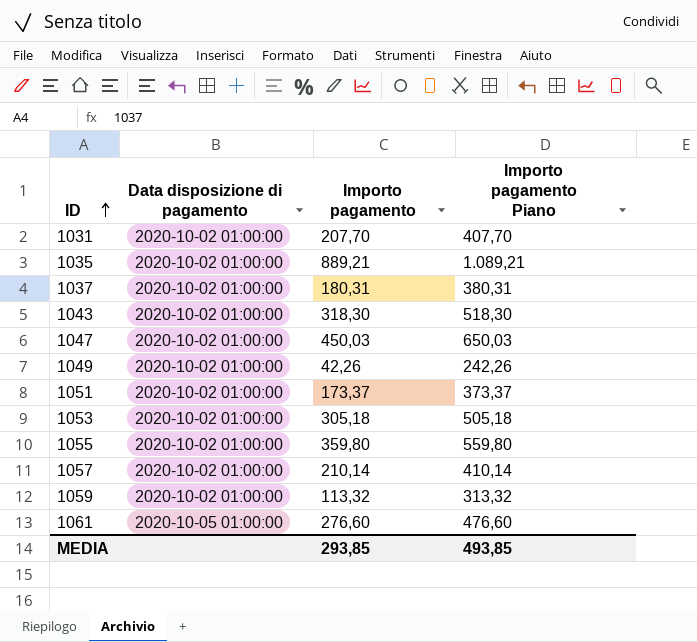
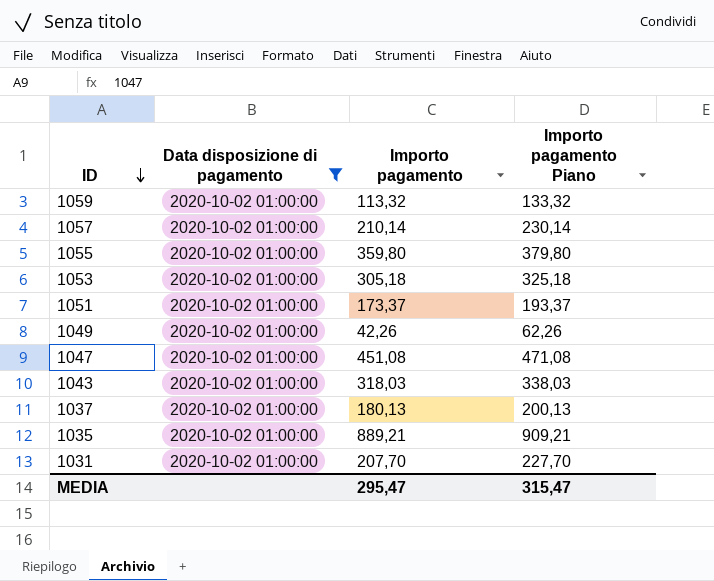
filter: none -> Data disposizione di pagamento = 2020-10-02 01:00:00
row order: ID ascending -> ID descending
column Importo pagamento Piano | formula: [Importo pagamento] + 200 -> [Importo pagamento] + 20
1047 | Importo pagamento: 450,03 -> 451,08
1043 | Importo pagamento: 318,30 -> 318,03
1037 | Importo pagamento: 180,31 -> 180,13
MEDIA | Importo pagamento: 293,85 -> 295,47
MEDIA | Importo pagamento Piano: 493,85 -> 315,47

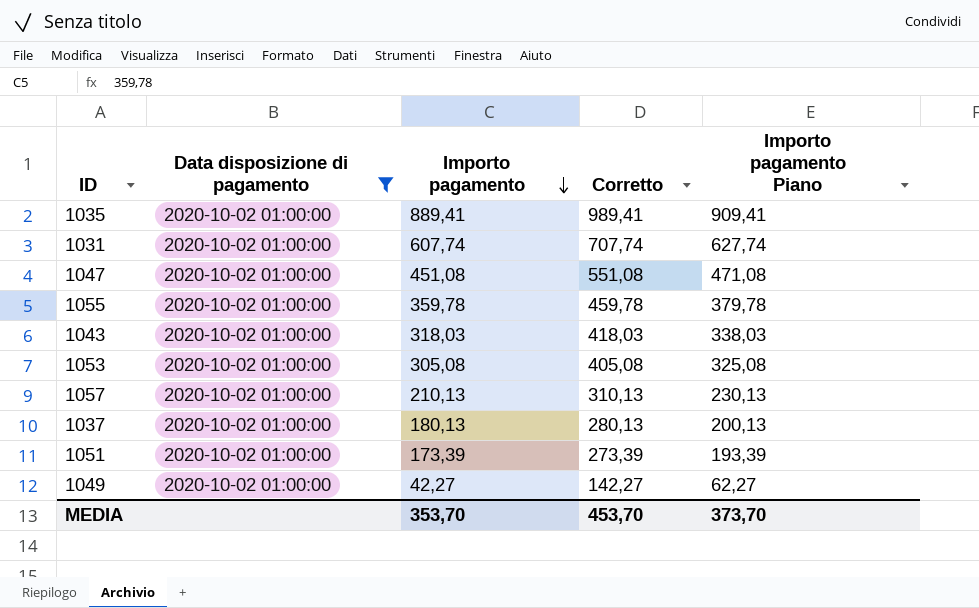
row order: ID descending -> Importo pagamento descending
column Corretto | formula: none -> [Importo pagamento] + 100
row 1059: 2020-10-02 01:00:00 | 113,32 | 133,32 -> none
1035 | Importo pagamento: 889,21 -> 889,41
1035 | Importo pagamento Piano: 909,21 -> 909,41
1031 | Importo pagamento: 207,70 -> 607,74
1031 | Importo pagamento Piano: 227,70 -> 627,74
1055 | Importo pagamento: 359,80 -> 359,78
1055 | Importo pagamento Piano: 379,80 -> 379,78
1053 | Importo pagamento: 305,18 -> 305,08
1053 | Importo pagamento Piano: 325,18 -> 325,08
1057 | Importo pagamento: 210,14 -> 210,13
1057 | Importo pagamento Piano: 230,14 -> 230,13
1051 | Importo pagamento: 173,37 -> 173,39
1051 | Importo pagamento Piano: 193,37 -> 193,39
1049 | Importo pagamento: 42,26 -> 42,27
1049 | Importo pagamento Piano: 62,26 -> 62,27
MEDIA | Importo pagamento: 295,47 -> 353,70
MEDIA | Importo pagamento Piano: 315,47 -> 373,70

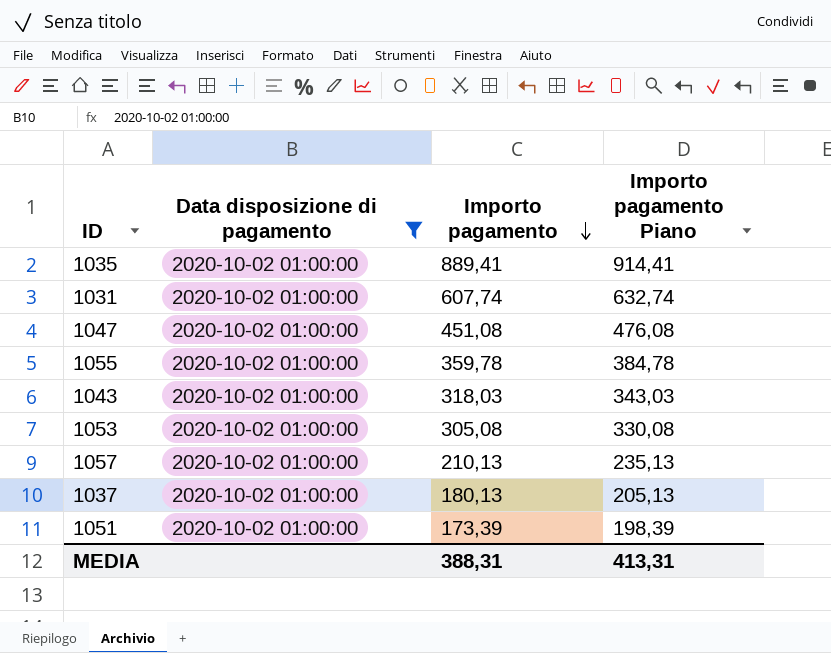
column Corretto | formula: [Importo pagamento] + 100 -> none
column Importo pagamento Piano | formula: [Importo pagamento] + 20 -> [Importo pagamento] + 25
row 1049: 2020-10-02 01:00:00 | 42,27 | 142,27 | 62,27 -> none
MEDIA | Importo pagamento: 353,70 -> 388,31
MEDIA | Importo pagamento Piano: 373,70 -> 413,31

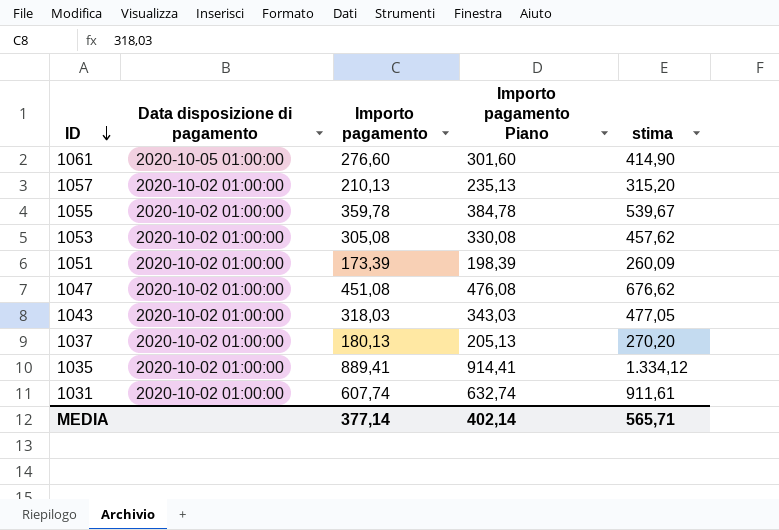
filter: Data disposizione di pagamento = 2020-10-02 01:00:00 -> none
row order: Importo pagamento descending -> ID descending
column stima | formula: none -> [Importo pagamento] * 1,5
MEDIA | Importo pagamento: 388,31 -> 377,14
MEDIA | Importo pagamento Piano: 413,31 -> 402,14

